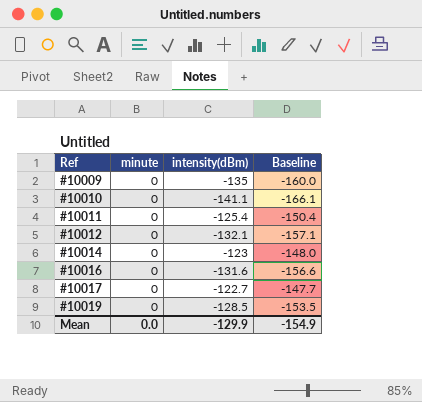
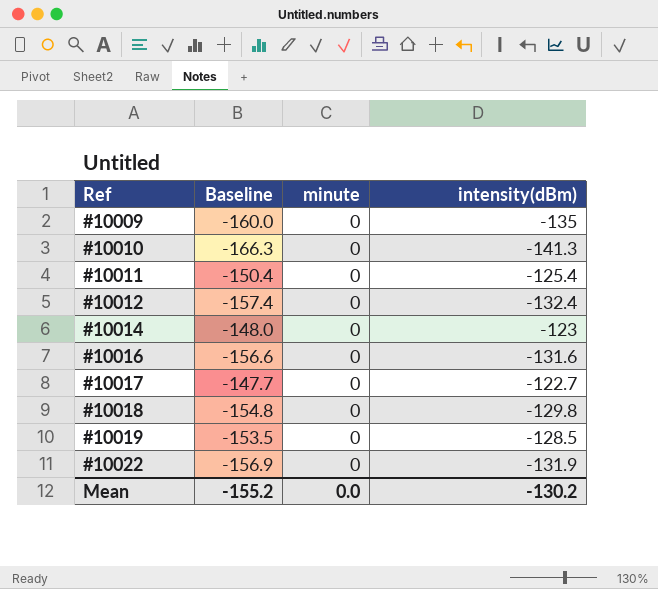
column Baseline | position: 4 -> 2
#10010 | Baseline: -166.1 -> -166.3
#10010 | intensity(dBm): -141.1 -> -141.3
#10012 | Baseline: -157.1 -> -157.4
#10012 | intensity(dBm): -132.1 -> -132.4
row #10018: none -> -154.8 | 0 | -129.8
row #10022: none -> -156.9 | 0 | -131.9
Mean | Baseline: -154.9 -> -155.2
Mean | intensity(dBm): -129.9 -> -130.2

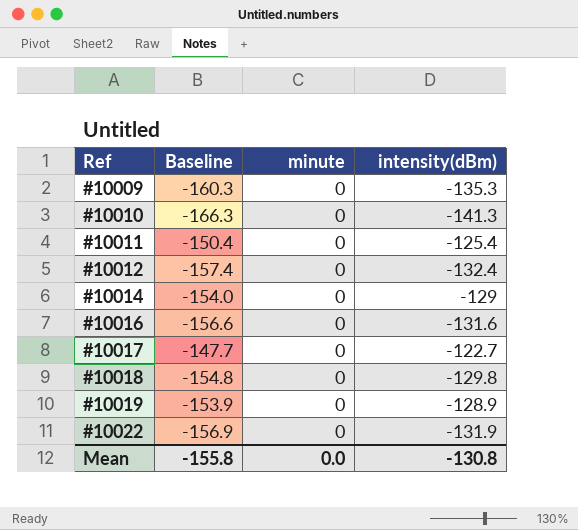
#10009 | Baseline: -160.0 -> -160.3
#10009 | intensity(dBm): -135 -> -135.3
#10014 | Baseline: -148.0 -> -154.0
#10014 | intensity(dBm): -123 -> -129
#10019 | Baseline: -153.5 -> -153.9
#10019 | intensity(dBm): -128.5 -> -128.9
Mean | Baseline: -155.2 -> -155.8
Mean | intensity(dBm): -130.2 -> -130.8

